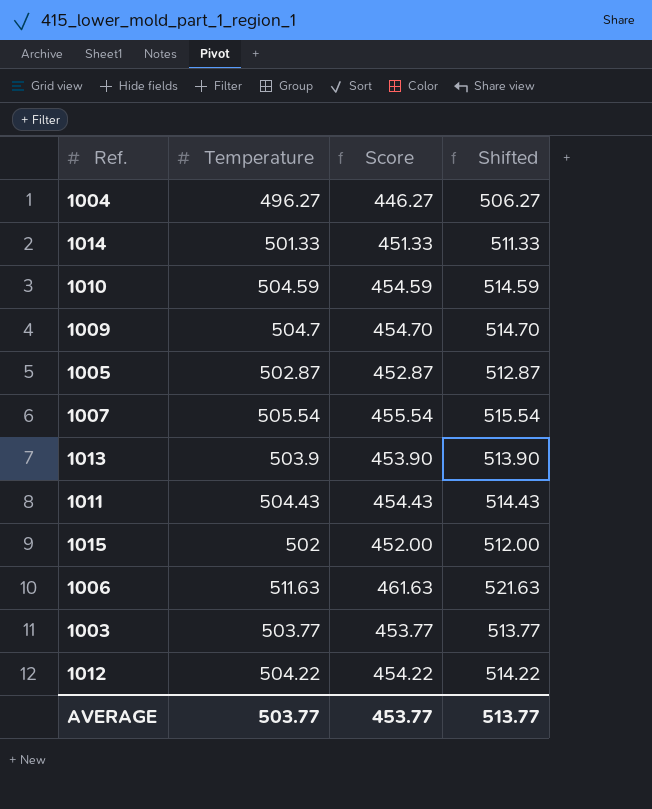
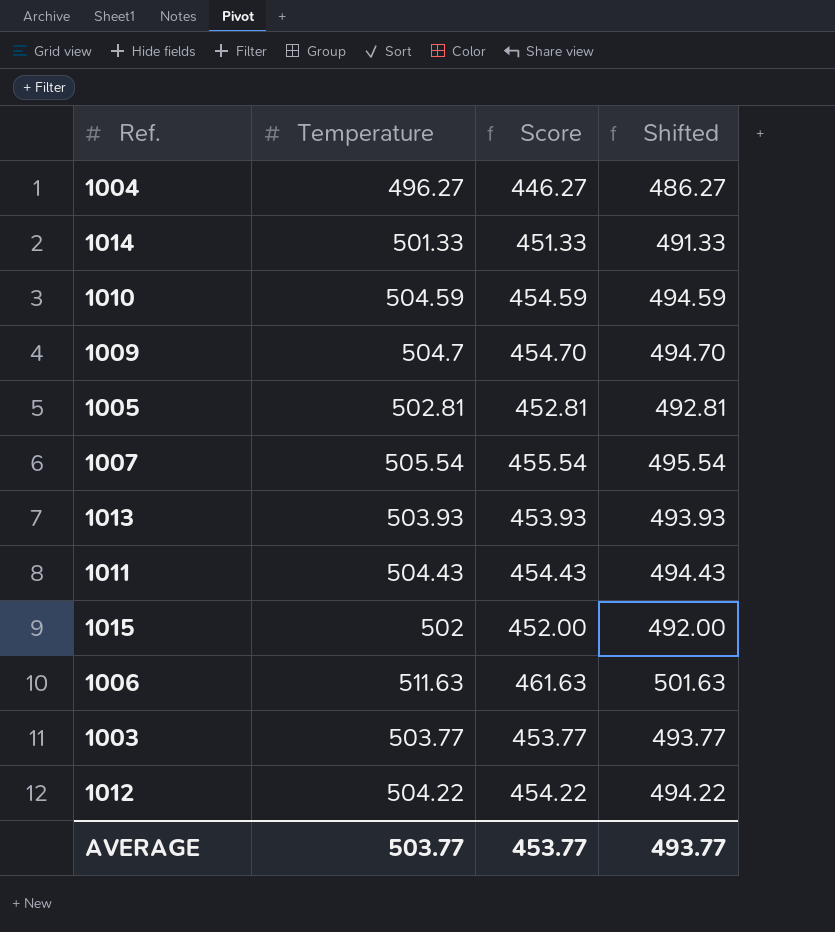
column Shifted | formula: [Temperature] + 10 -> [Temperature] - 10
1005 | Temperature: 502.87 -> 502.81
1005 | Score: 452.87 -> 452.81
1013 | Temperature: 503.9 -> 503.93
1013 | Score: 453.90 -> 453.93
AVERAGE | Shifted: 513.77 -> 493.77

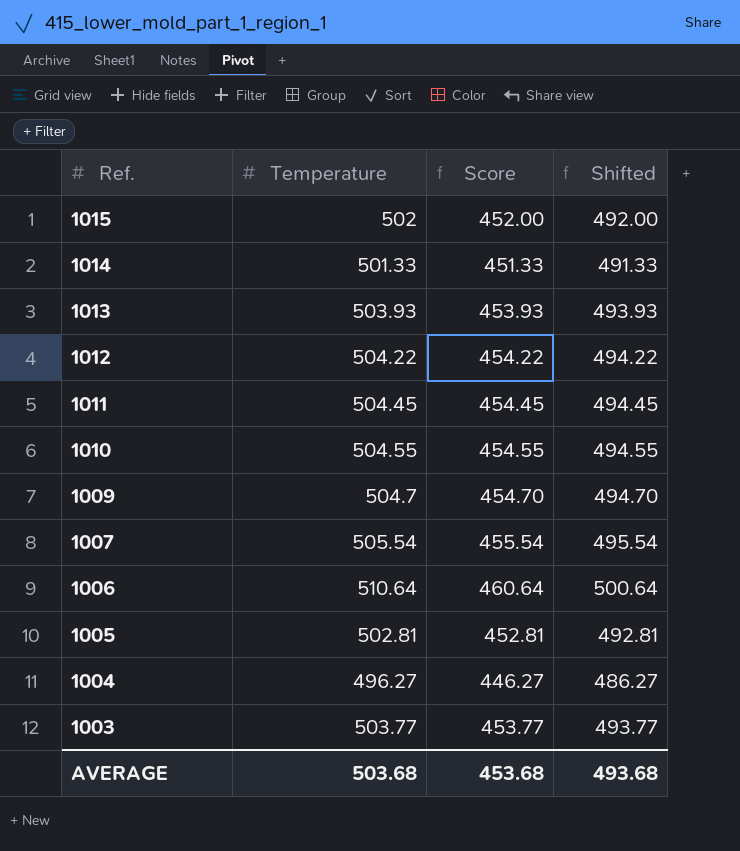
row order: none -> Ref. descending
1011 | Temperature: 504.43 -> 504.45
1011 | Score: 454.43 -> 454.45
1011 | Shifted: 494.43 -> 494.45
1010 | Temperature: 504.59 -> 504.55
1010 | Score: 454.59 -> 454.55
1010 | Shifted: 494.59 -> 494.55
1006 | Temperature: 511.63 -> 510.64
1006 | Score: 461.63 -> 460.64
1006 | Shifted: 501.63 -> 500.64
AVERAGE | Temperature: 503.77 -> 503.68
AVERAGE | Score: 453.77 -> 453.68
AVERAGE | Shifted: 493.77 -> 493.68

